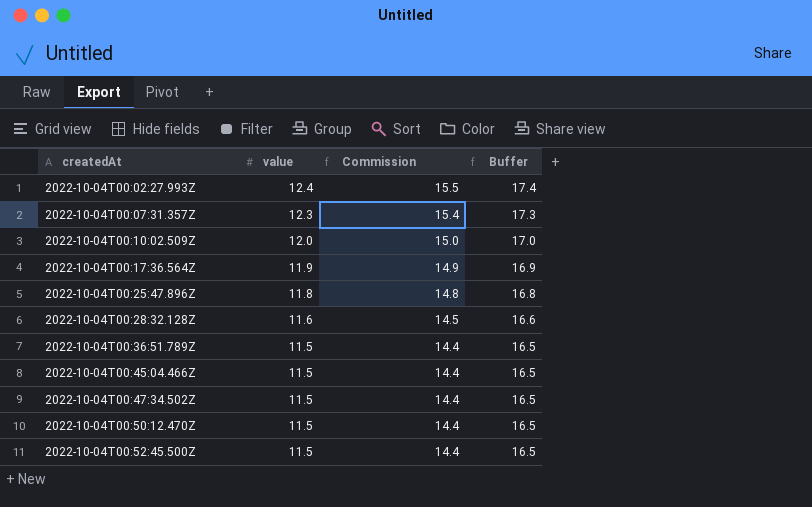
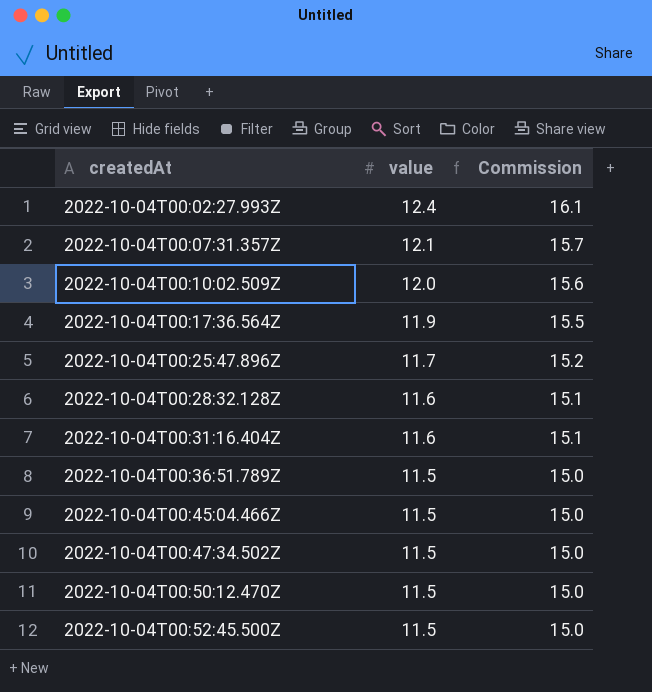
column Buffer | formula: [value] + 5 -> none
column Commission | formula: [value] * 1.25 -> [value] * 1.3
2022-10-04T00:07:31.357Z | value: 12.3 -> 12.1
2022-10-04T00:25:47.896Z | value: 11.8 -> 11.7
row 2022-10-04T00:31:16.404Z: none -> 11.6 | 15.1

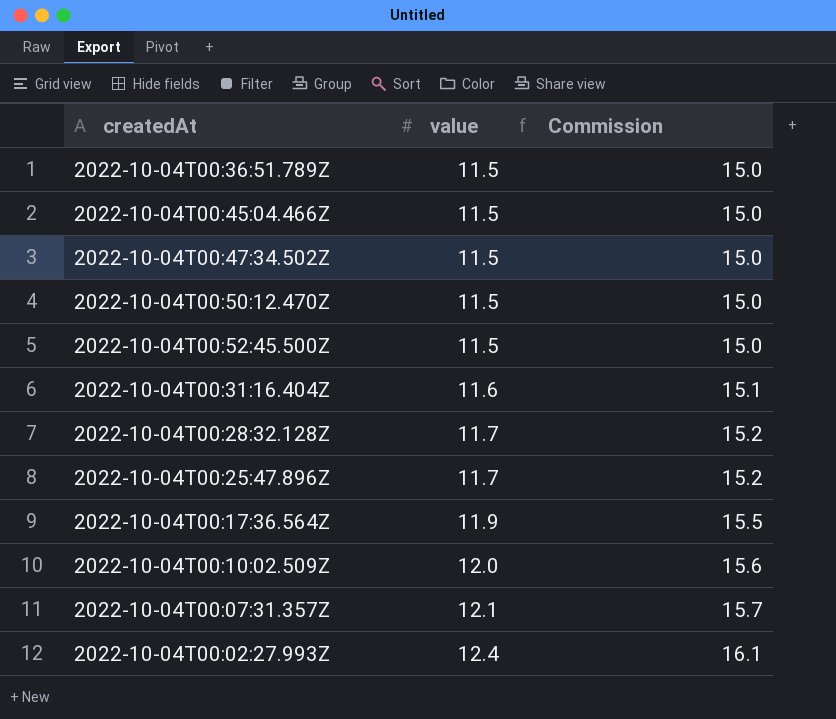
row order: createdAt ascending -> value ascending
2022-10-04T00:28:32.128Z | value: 11.6 -> 11.7
2022-10-04T00:28:32.128Z | Commission: 15.1 -> 15.2

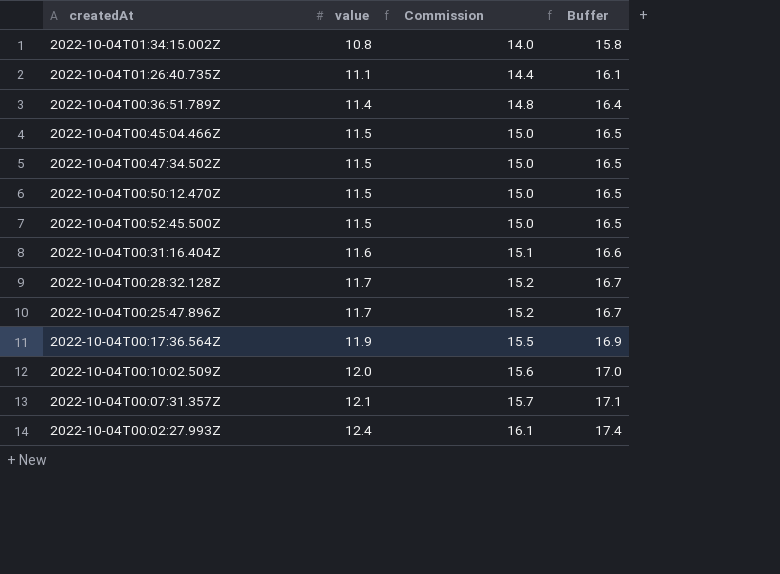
column Buffer | formula: none -> [value] + 5
row 2022-10-04T01:34:15.002Z: none -> 10.8 | 14.0 | 15.8
row 2022-10-04T01:26:40.735Z: none -> 11.1 | 14.4 | 16.1
2022-10-04T00:36:51.789Z | value: 11.5 -> 11.4
2022-10-04T00:36:51.789Z | Commission: 15.0 -> 14.8

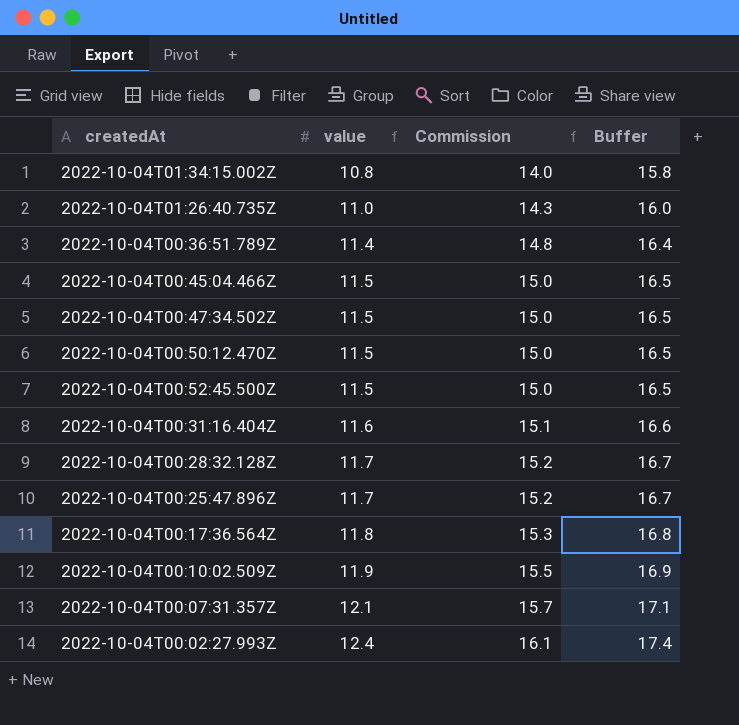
2022-10-04T01:26:40.735Z | value: 11.1 -> 11.0
2022-10-04T01:26:40.735Z | Commission: 14.4 -> 14.3
2022-10-04T01:26:40.735Z | Buffer: 16.1 -> 16.0
2022-10-04T00:17:36.564Z | value: 11.9 -> 11.8
2022-10-04T00:17:36.564Z | Commission: 15.5 -> 15.3
2022-10-04T00:17:36.564Z | Buffer: 16.9 -> 16.8
2022-10-04T00:10:02.509Z | value: 12.0 -> 11.9
2022-10-04T00:10:02.509Z | Commission: 15.6 -> 15.5
2022-10-04T00:10:02.509Z | Buffer: 17.0 -> 16.9

